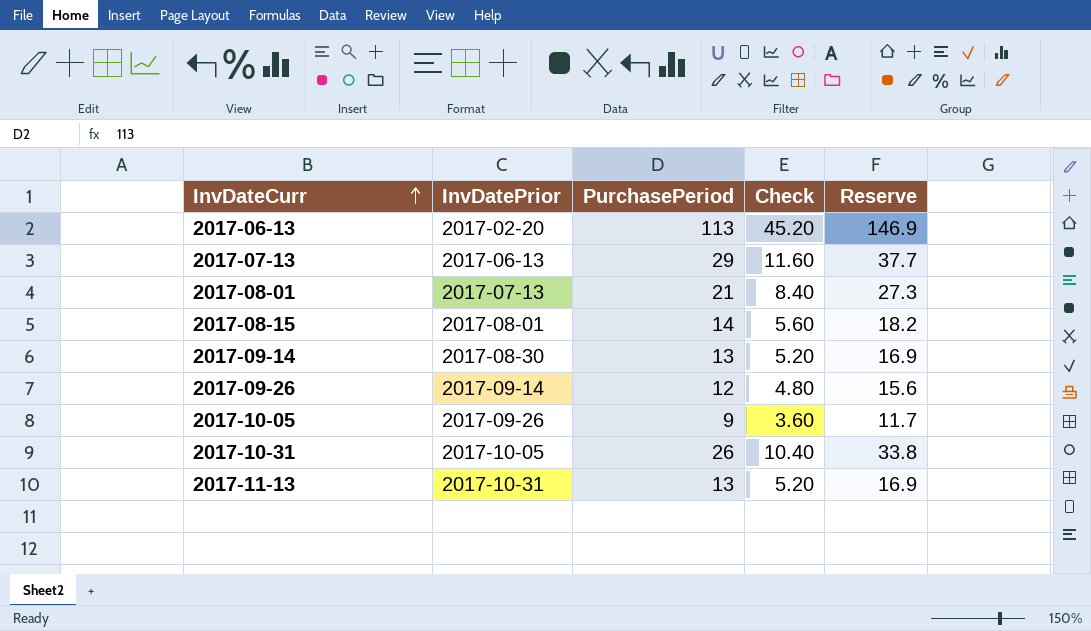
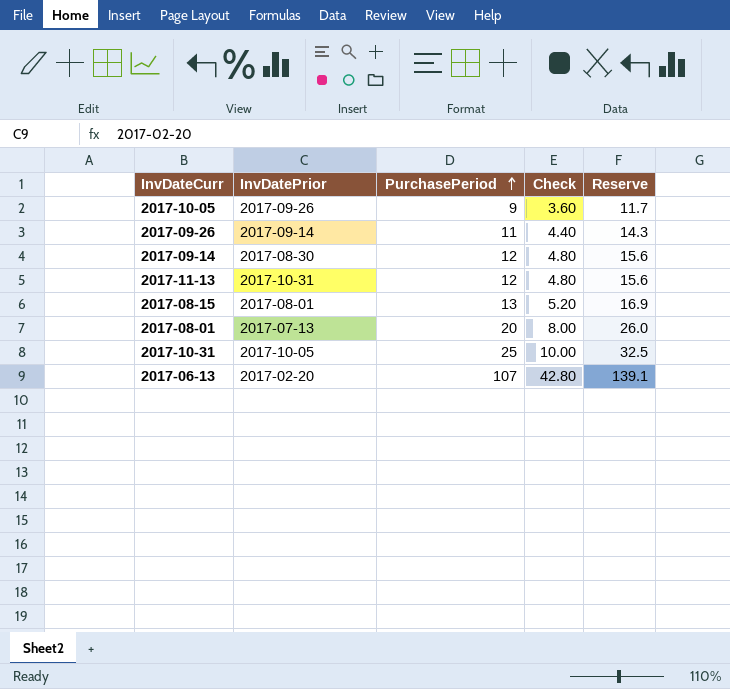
row order: InvDateCurr ascending -> PurchasePeriod ascending
row 2017-07-13: 2017-06-13 | 29 | 11.60 | 37.7 -> none
2017-09-26 | PurchasePeriod: 12 -> 11
2017-09-26 | Check: 4.80 -> 4.40
2017-09-26 | Reserve: 15.6 -> 14.3
2017-09-14 | PurchasePeriod: 13 -> 12
2017-09-14 | Check: 5.20 -> 4.80
2017-09-14 | Reserve: 16.9 -> 15.6
2017-11-13 | PurchasePeriod: 13 -> 12
2017-11-13 | Check: 5.20 -> 4.80
2017-11-13 | Reserve: 16.9 -> 15.6
2017-08-15 | PurchasePeriod: 14 -> 13
2017-08-15 | Check: 5.60 -> 5.20
2017-08-15 | Reserve: 18.2 -> 16.9
2017-08-01 | PurchasePeriod: 21 -> 20
2017-08-01 | Check: 8.40 -> 8.00
2017-08-01 | Reserve: 27.3 -> 26.0
2017-10-31 | PurchasePeriod: 26 -> 25
2017-10-31 | Check: 10.40 -> 10.00
2017-10-31 | Reserve: 33.8 -> 32.5
2017-06-13 | PurchasePeriod: 113 -> 107
2017-06-13 | Check: 45.20 -> 42.80
2017-06-13 | Reserve: 146.9 -> 139.1

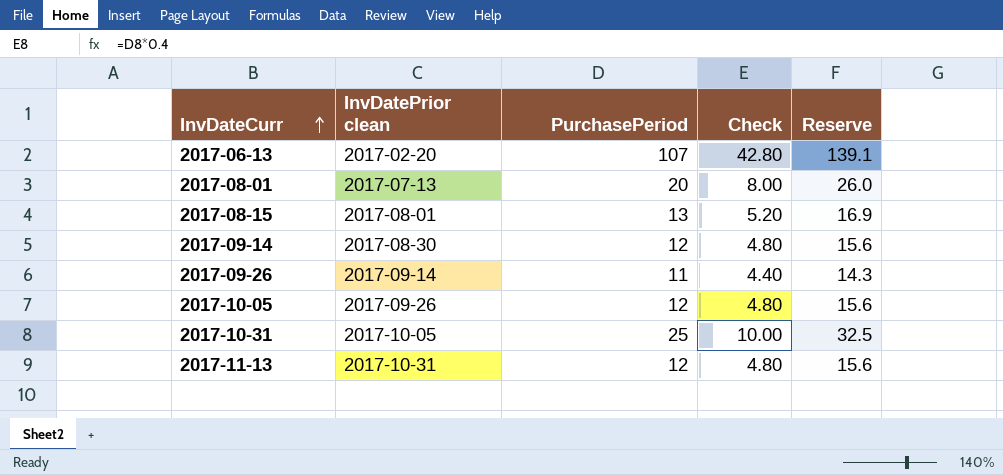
row order: PurchasePeriod ascending -> InvDateCurr ascending
column name: InvDatePrior -> InvDatePrior clean
2017-10-05 | PurchasePeriod: 9 -> 12
2017-10-05 | Check: 3.60 -> 4.80
2017-10-05 | Reserve: 11.7 -> 15.6

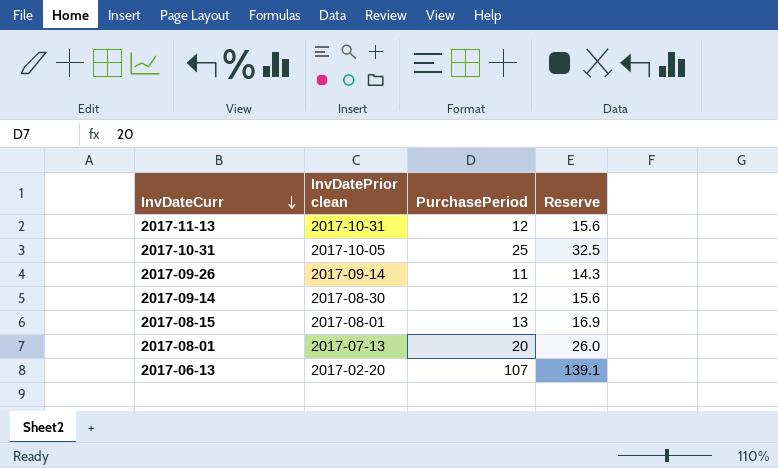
row order: InvDateCurr ascending -> InvDateCurr descending
column Check | formula: [PurchasePeriod] * 0.4 -> none
row 2017-10-05: 2017-09-26 | 12 | 4.80 | 15.6 -> none

